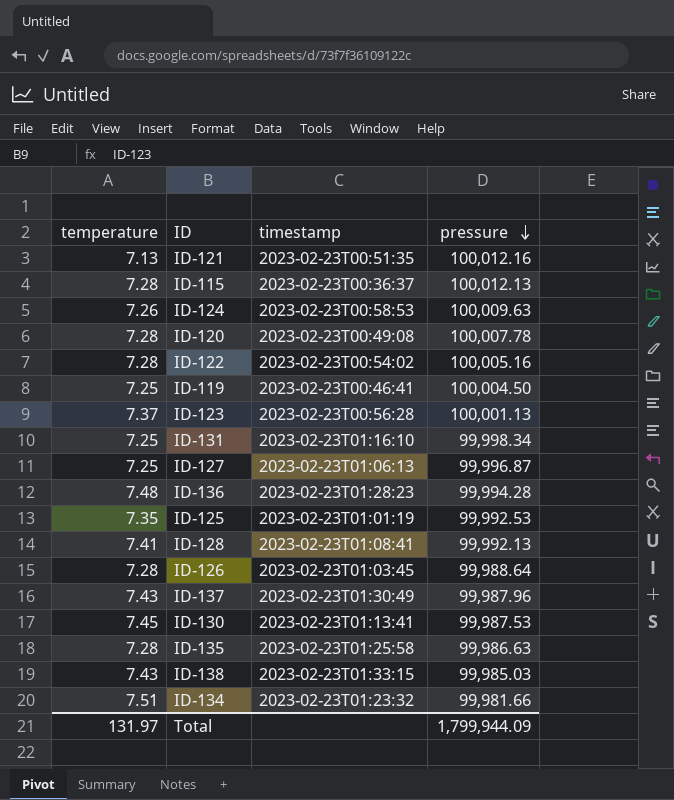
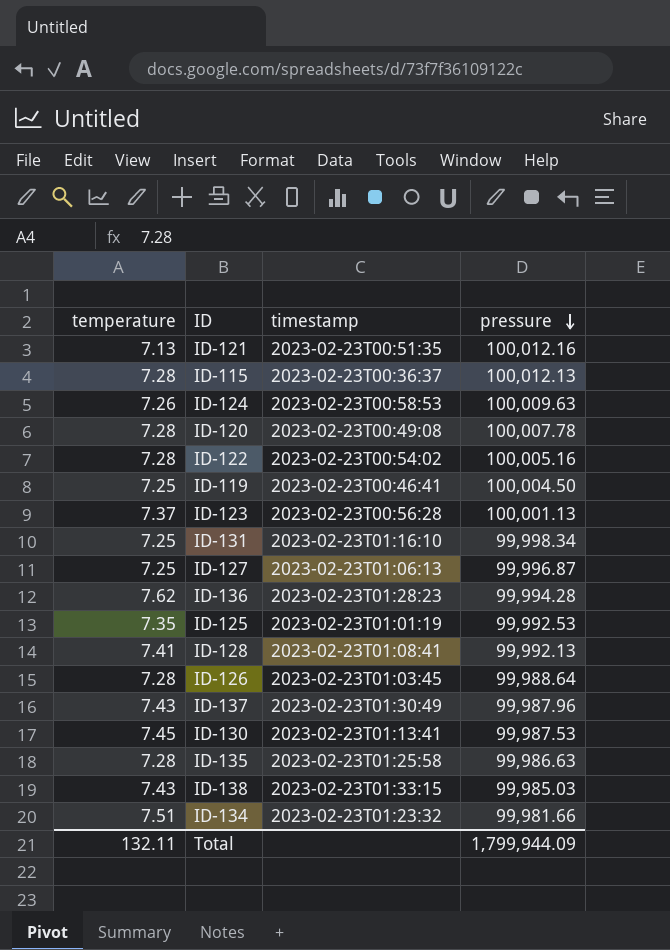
ID-136 | temperature: 7.48 -> 7.62
Total | temperature: 131.97 -> 132.11

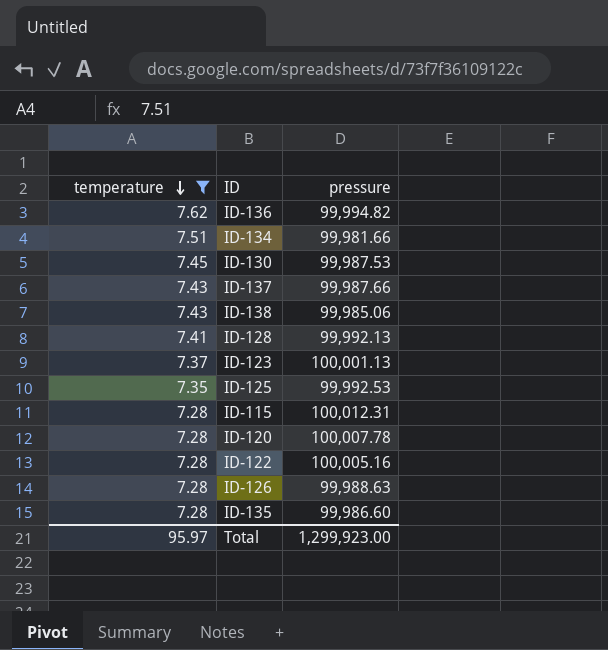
filter: none -> temperature >= 7.28
row order: pressure descending -> temperature descending
column timestamp | position: 3 -> none
ID-136 | pressure: 99,994.28 -> 99,994.82
ID-137 | pressure: 99,987.96 -> 99,987.66
ID-138 | pressure: 99,985.03 -> 99,985.06
ID-115 | pressure: 100,012.13 -> 100,012.31
ID-126 | pressure: 99,988.64 -> 99,988.63
ID-135 | pressure: 99,986.63 -> 99,986.60
Total | temperature: 132.11 -> 95.97
Total | pressure: 1,799,944.09 -> 1,299,923.00

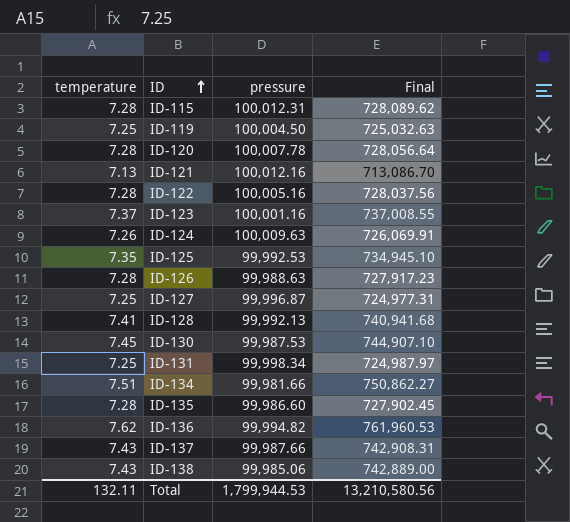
filter: temperature >= 7.28 -> none
row order: temperature descending -> ID ascending
column Final | formula: none -> [temperature] * [pressure]
ID-123 | pressure: 100,001.13 -> 100,001.16
Total | temperature: 95.97 -> 132.11
Total | pressure: 1,299,923.00 -> 1,799,944.53

